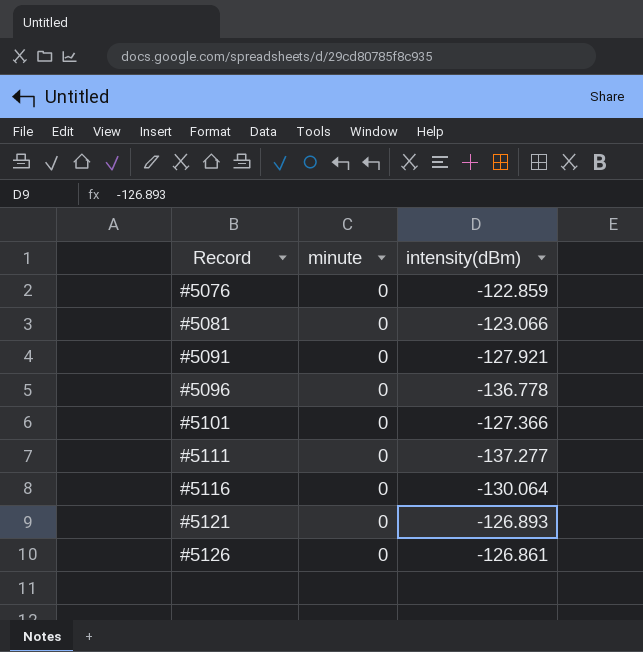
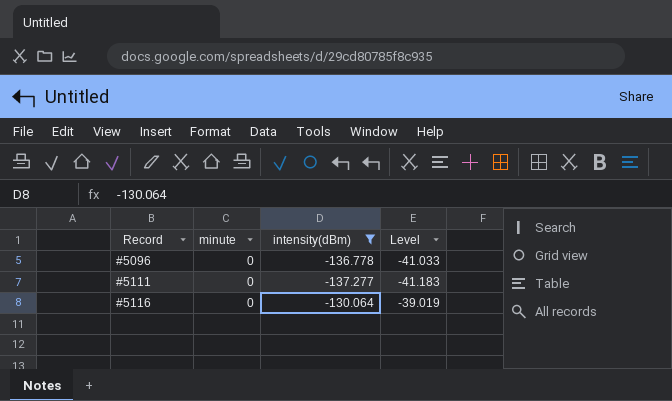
filter: none -> intensity(dBm) <= -130.064
column Level | formula: none -> [intensity(dBm)] * 0.3

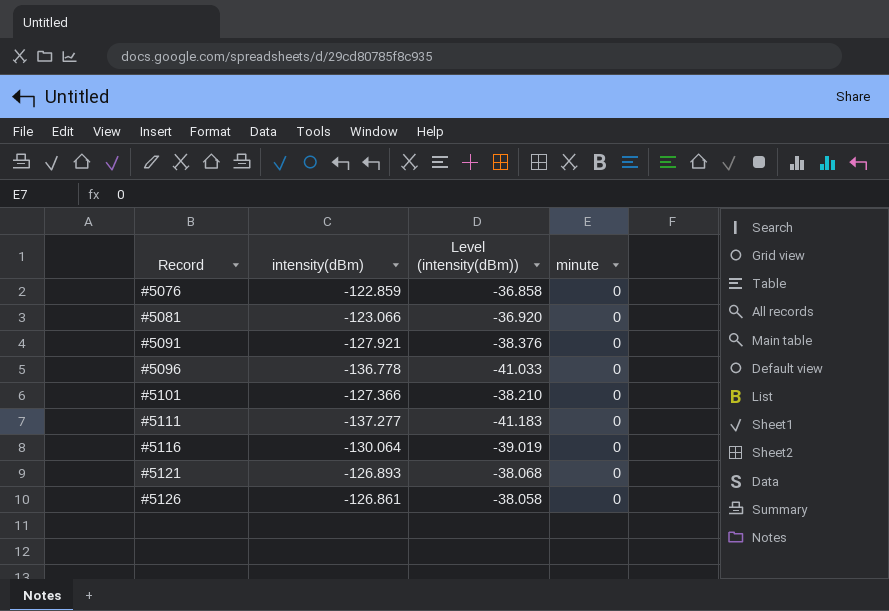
filter: intensity(dBm) <= -130.064 -> none
column name: Level -> Level (intensity(dBm))
column minute | position: 2 -> 4

